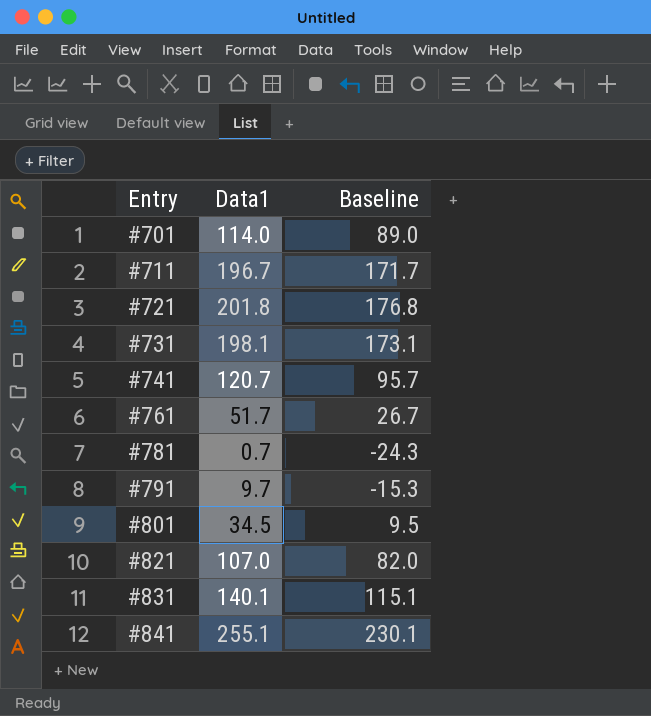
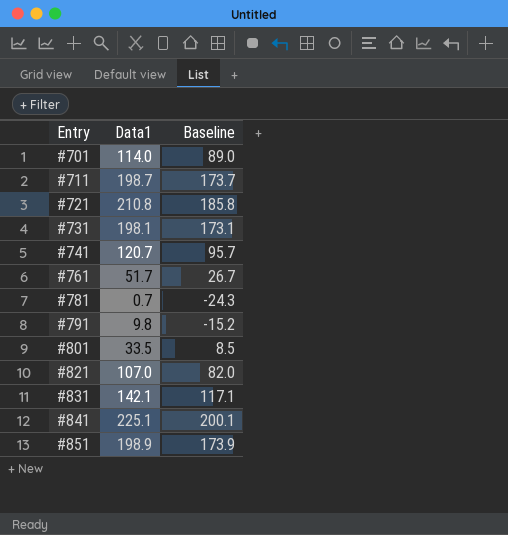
#711 | Data1: 196.7 -> 198.7
#711 | Baseline: 171.7 -> 173.7
#721 | Data1: 201.8 -> 210.8
#721 | Baseline: 176.8 -> 185.8
#791 | Data1: 9.7 -> 9.8
#791 | Baseline: -15.3 -> -15.2
#801 | Data1: 34.5 -> 33.5
#801 | Baseline: 9.5 -> 8.5
#831 | Data1: 140.1 -> 142.1
#831 | Baseline: 115.1 -> 117.1
#841 | Data1: 255.1 -> 225.1
#841 | Baseline: 230.1 -> 200.1
row #851: none -> 198.9 | 173.9

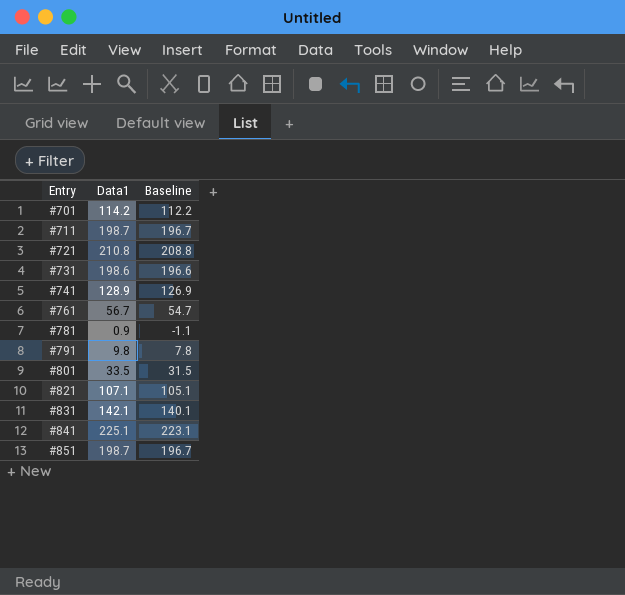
column Baseline | formula: [Data1] - 25 -> [Data1] - 2
#701 | Data1: 114.0 -> 114.2
#731 | Data1: 198.1 -> 198.6
#741 | Data1: 120.7 -> 128.9
#761 | Data1: 51.7 -> 56.7
#781 | Data1: 0.7 -> 0.9
#821 | Data1: 107.0 -> 107.1
#851 | Data1: 198.9 -> 198.7

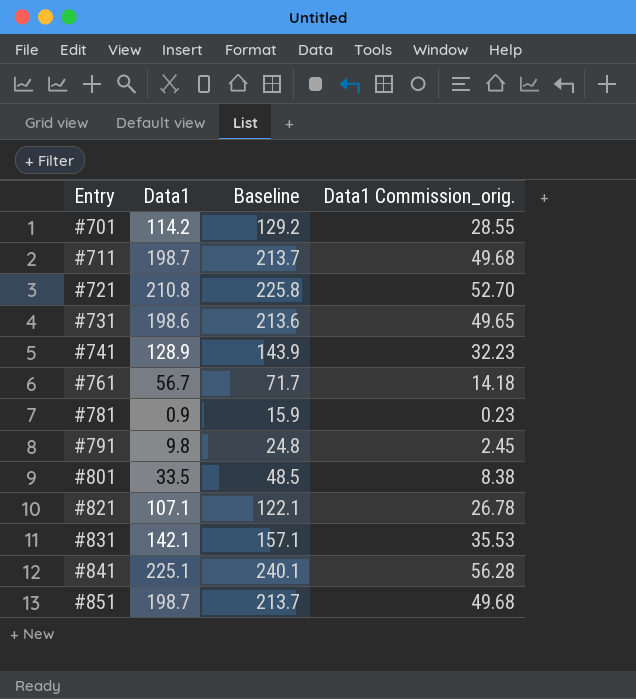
column Baseline | formula: [Data1] - 2 -> [Data1] + 15
column Data1 Commission_orig. | formula: none -> [Data1] * 0.25

